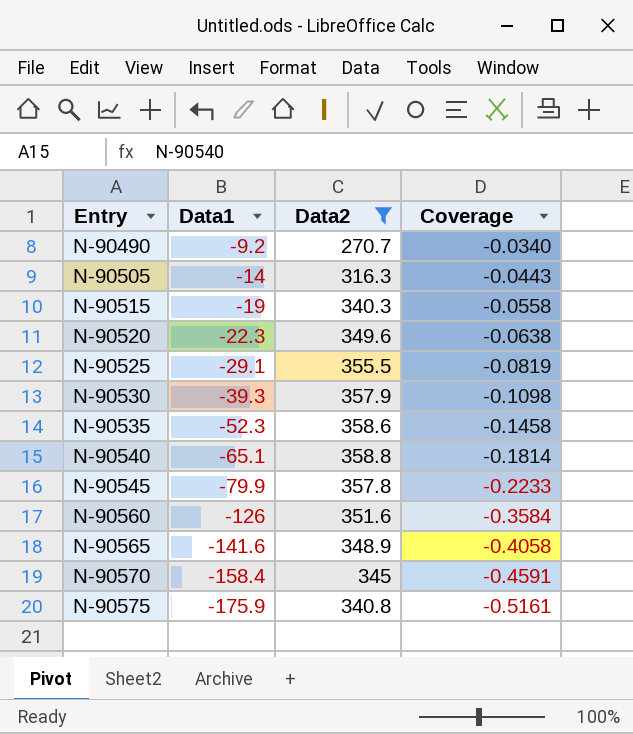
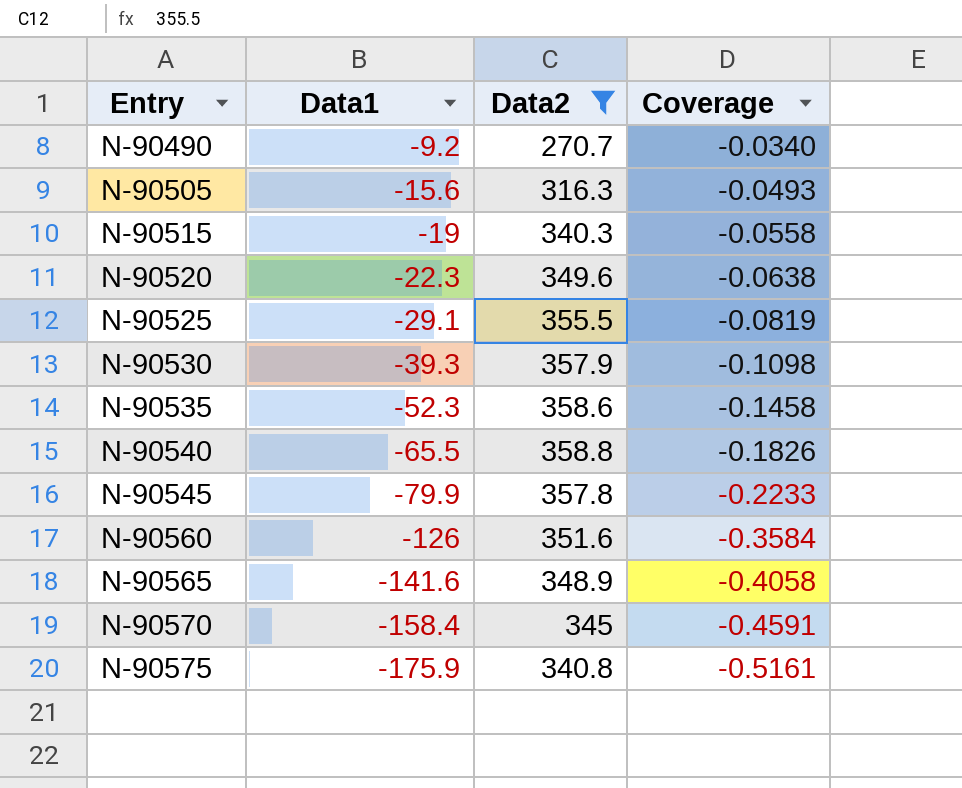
N-90505 | Data1: -14 -> -15.6
N-90505 | Coverage: -0.0443 -> -0.0493
N-90540 | Data1: -65.1 -> -65.5
N-90540 | Coverage: -0.1814 -> -0.1826

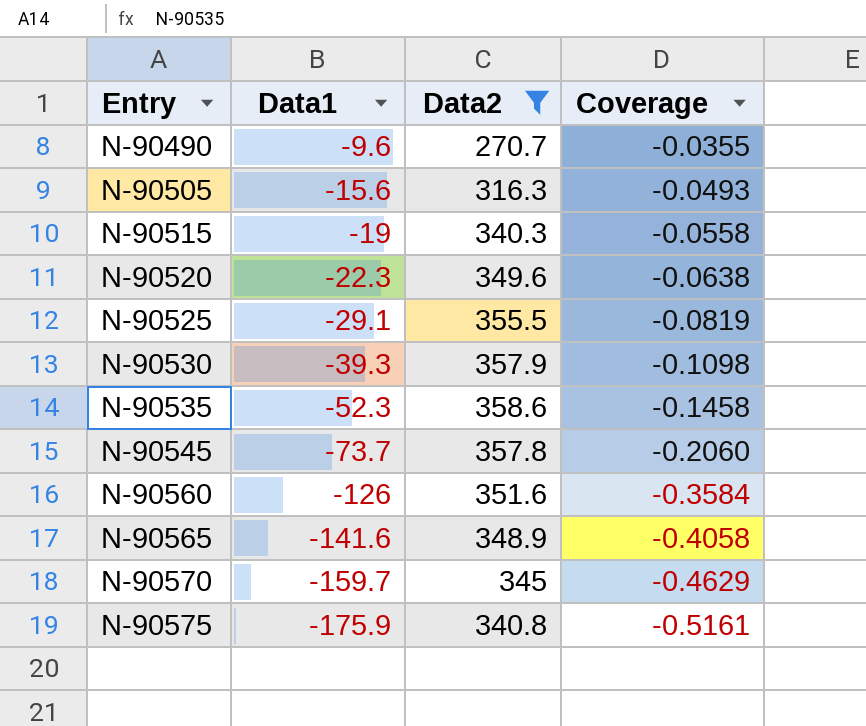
row N-90540: -65.5 | 358.8 | -0.1826 -> none
N-90490 | Data1: -9.2 -> -9.6
N-90490 | Coverage: -0.0340 -> -0.0355
N-90545 | Data1: -79.9 -> -73.7
N-90545 | Coverage: -0.2233 -> -0.2060
N-90570 | Data1: -158.4 -> -159.7
N-90570 | Coverage: -0.4591 -> -0.4629

